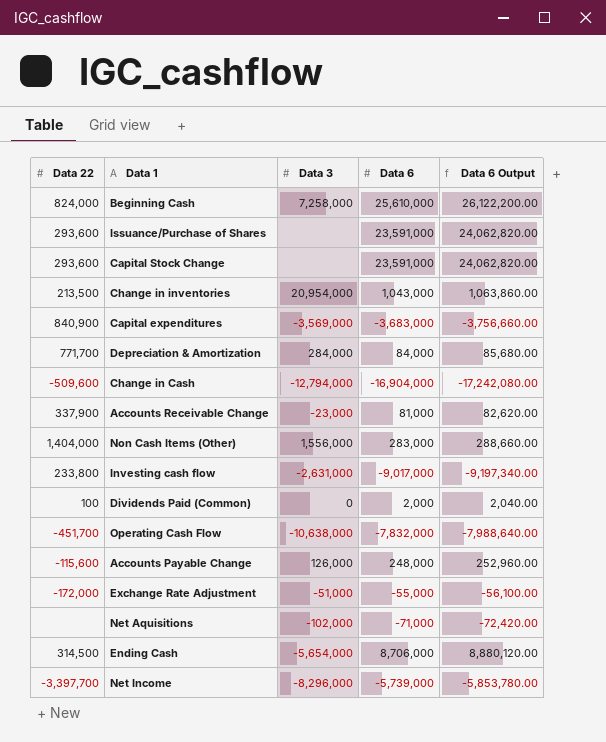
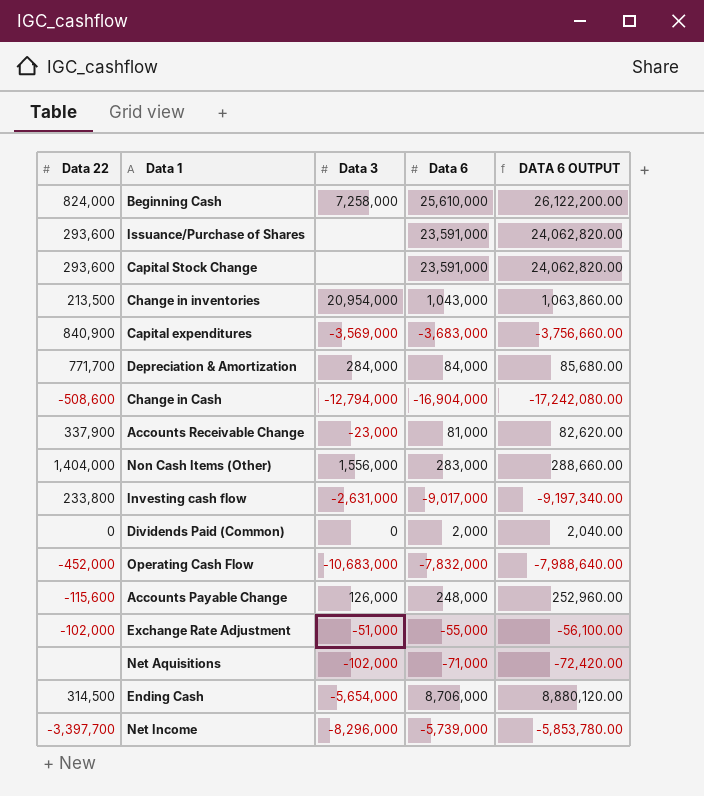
column name: Data 6 Output -> DATA 6 OUTPUT
Change in Cash | Data 22: -509,600 -> -508,600
Dividends Paid (Common) | Data 22: 100 -> 0
Operating Cash Flow | Data 22: -451,700 -> -452,000
Operating Cash Flow | Data 3: -10,638,000 -> -10,683,000
Exchange Rate Adjustment | Data 22: -172,000 -> -102,000

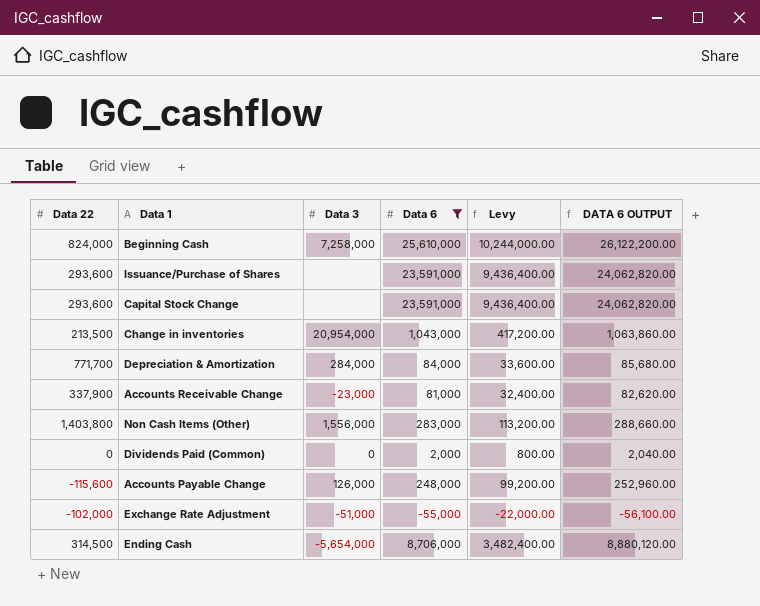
filter: none -> Data 6 >= -55,000
column Levy | formula: none -> [Data 6] * 0.4
Non Cash Items (Other) | Data 22: 1,404,000 -> 1,403,800

